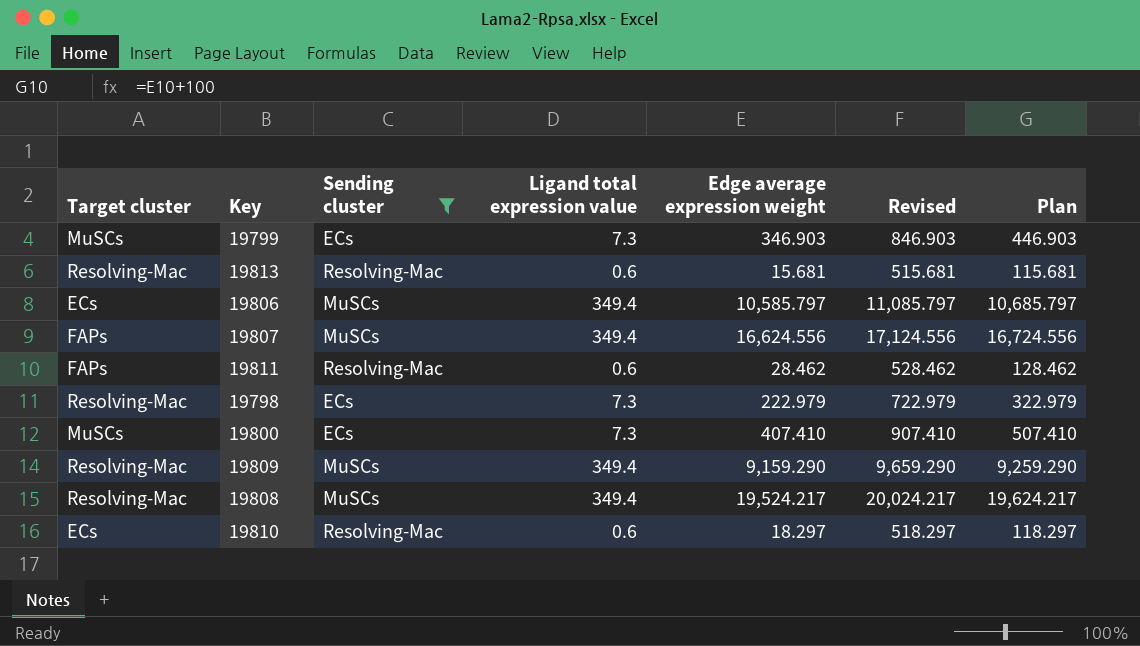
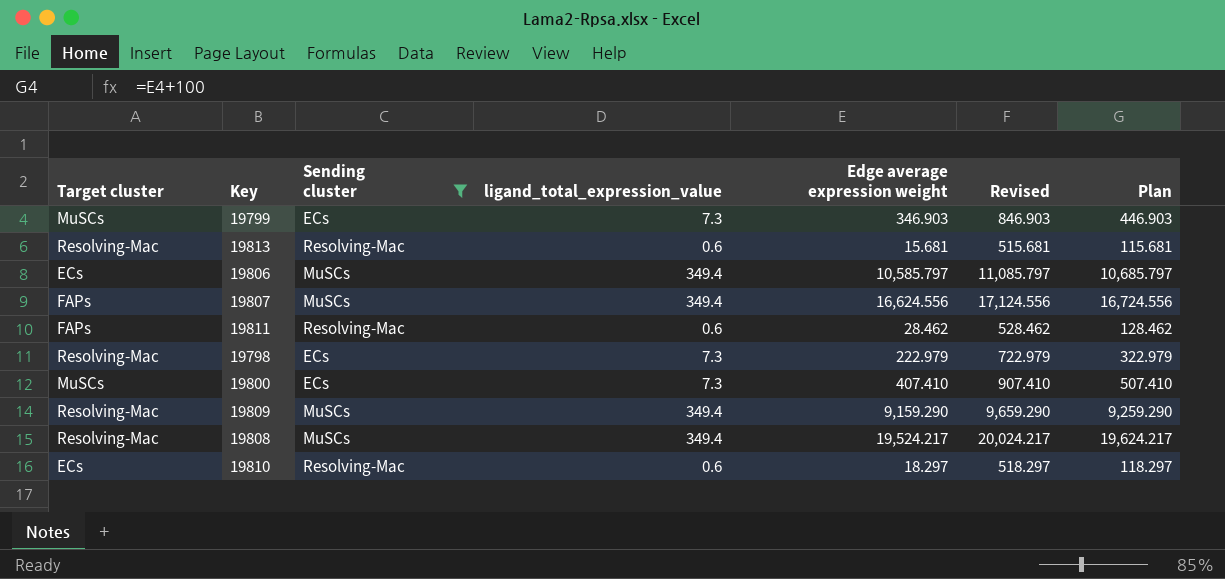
column name: Ligand total expression value -> ligand_total_expression_value

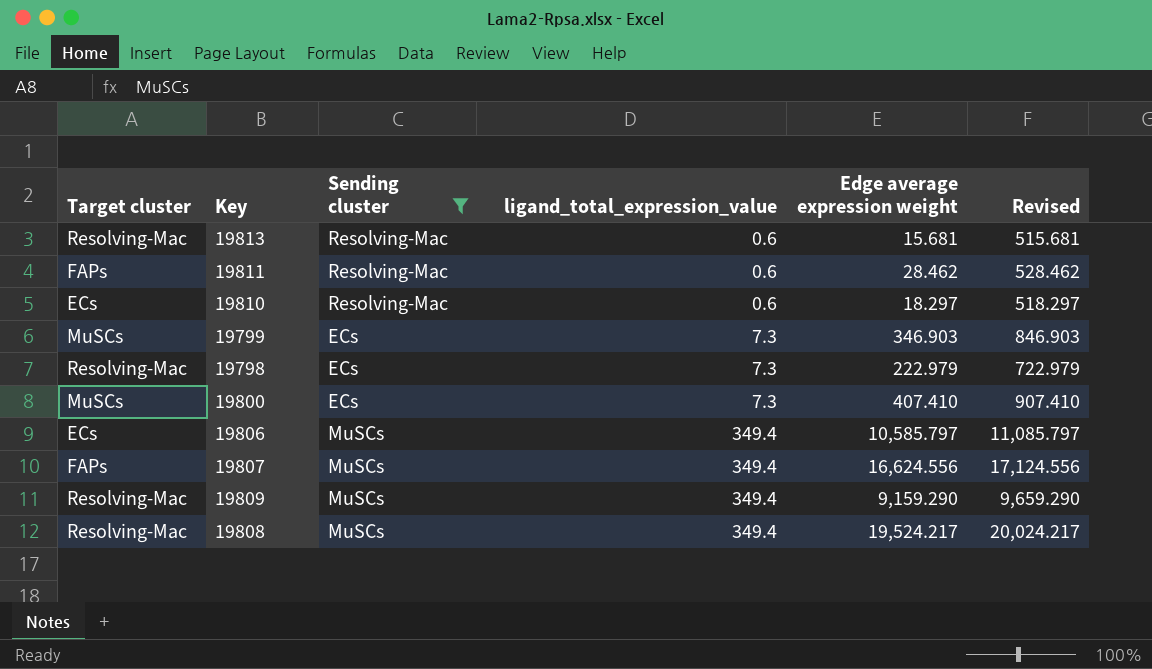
row order: none -> ligand_total_expression_value ascending
column Plan | formula: [Edge average expression weight] + 100 -> none

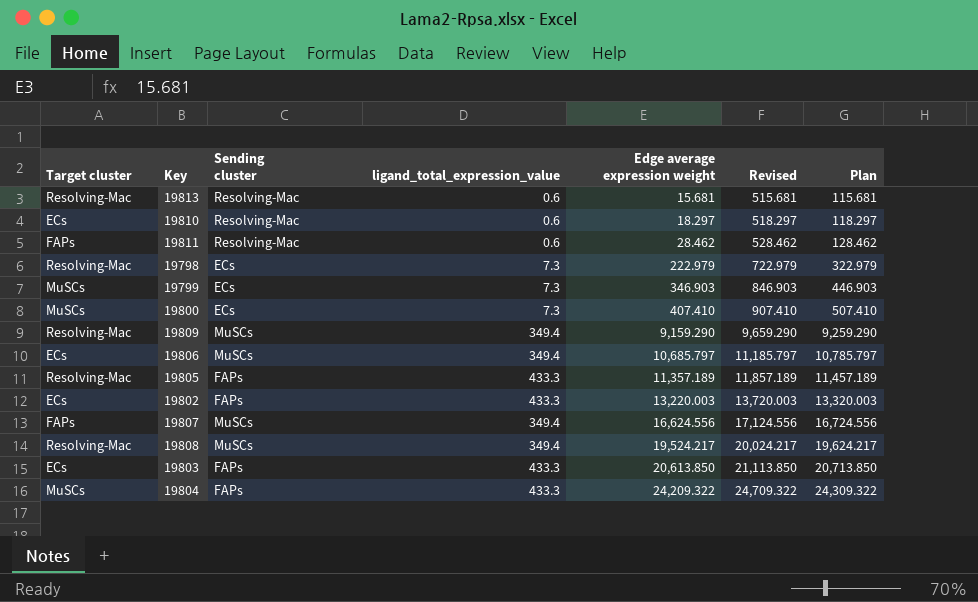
filter: Sending cluster != FAPs -> none
row order: ligand_total_expression_value ascending -> Edge average expression weight ascending
column Plan | formula: none -> [Edge average expression weight] + 100
19806 | Edge average expression weight: 10,585.797 -> 10,685.797
19806 | Revised: 11,085.797 -> 11,185.797

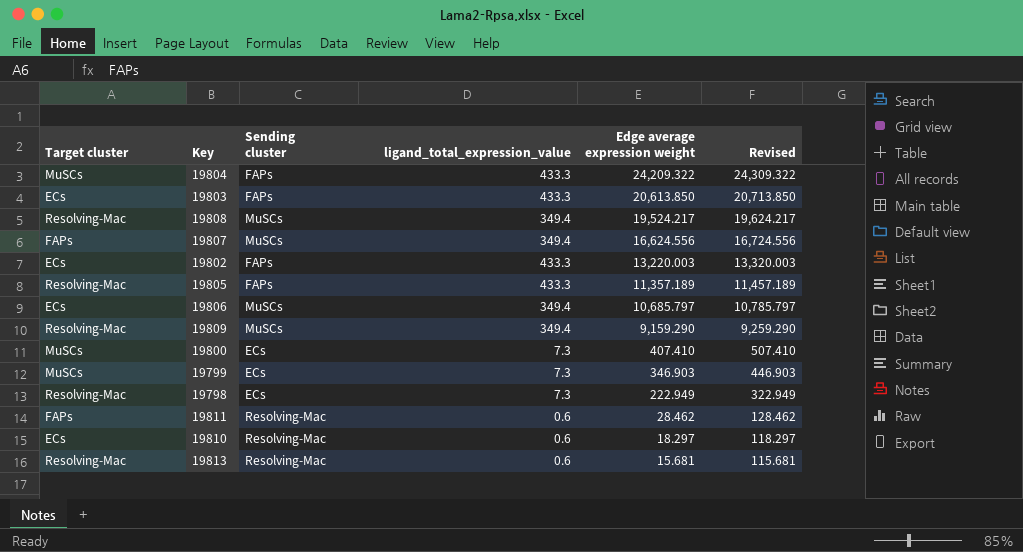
row order: Edge average expression weight ascending -> Edge average expression weight descending
column Plan | formula: [Edge average expression weight] + 100 -> none
column Revised | formula: [Edge average expression weight] + 500 -> [Edge average expression weight] + 100
19798 | Edge average expression weight: 222.979 -> 222.949

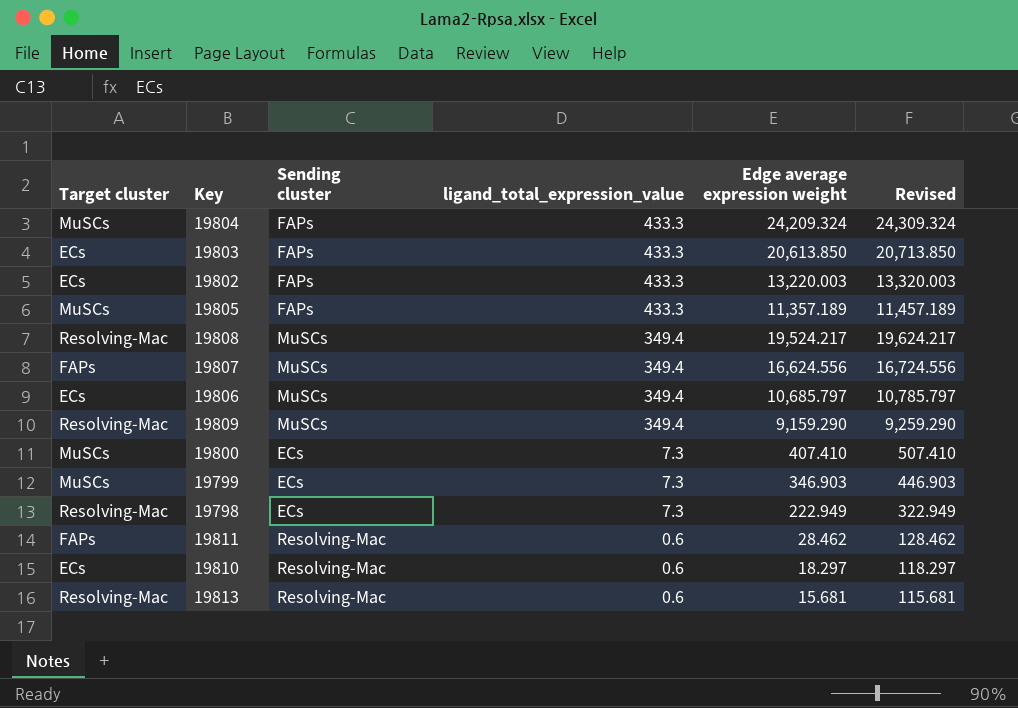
row order: Edge average expression weight descending -> ligand_total_expression_value descending
19804 | Edge average expression weight: 24,209.322 -> 24,209.324
19804 | Revised: 24,309.322 -> 24,309.324
19805 | Target cluster: Resolving-Mac -> MuSCs

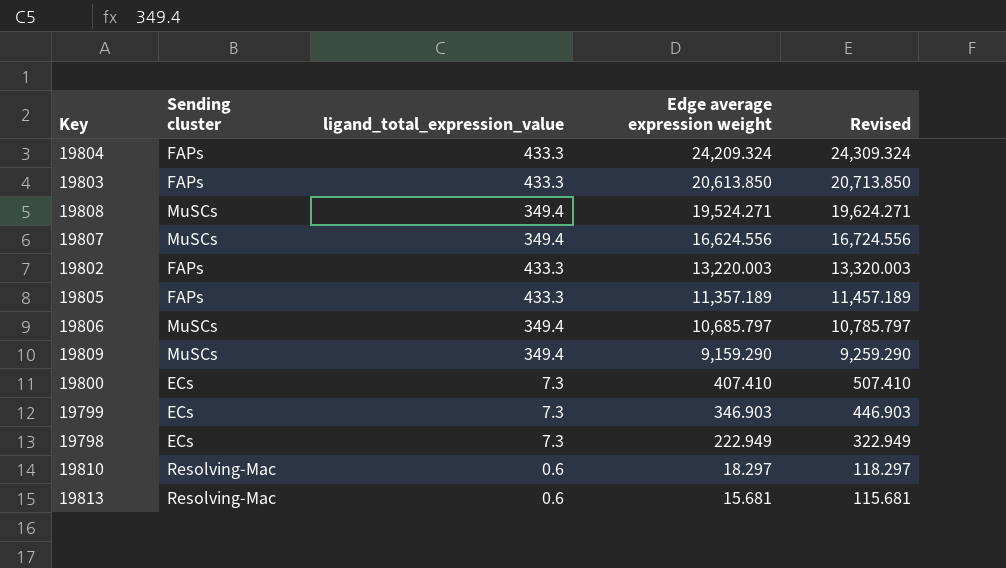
row order: ligand_total_expression_value descending -> Edge average expression weight descending
column Target cluster | position: 1 -> none
row 19811: FAPs | Resolving-Mac | 0.6 | 28.462 | 128.462 -> none
19808 | Edge average expression weight: 19,524.217 -> 19,524.271
19808 | Revised: 19,624.217 -> 19,624.271

